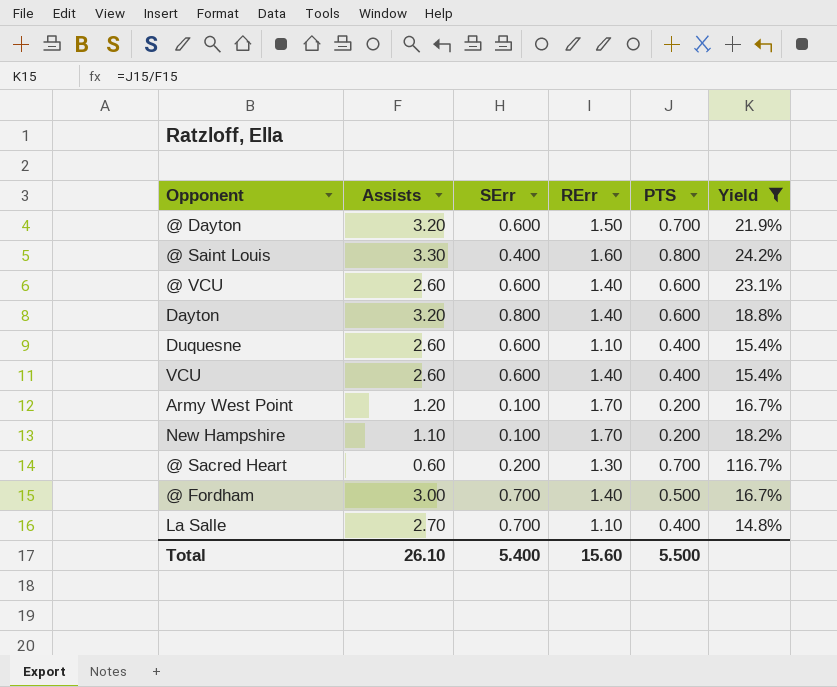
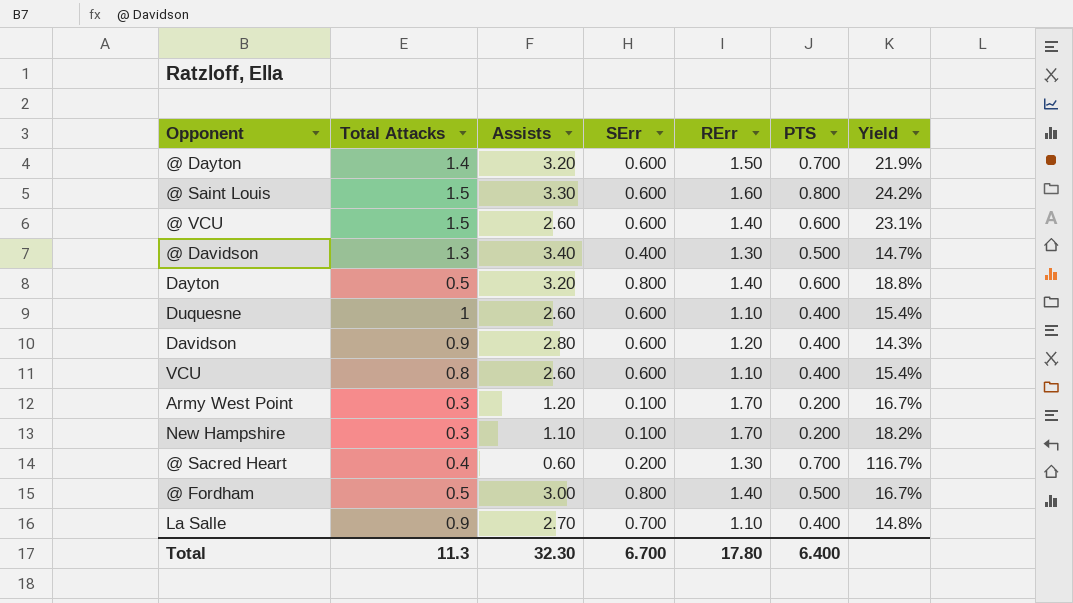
filter: Yield >= 14.8% -> none
column Total Attacks | position: none -> 2
@ Saint Louis | SErr: 0.400 -> 0.600
VCU | RErr: 1.40 -> 1.10
@ Fordham | SErr: 0.700 -> 0.800
Total | Assists: 26.10 -> 32.30
Total | SErr: 5.400 -> 6.700
Total | RErr: 15.60 -> 17.80
Total | PTS: 5.500 -> 6.400

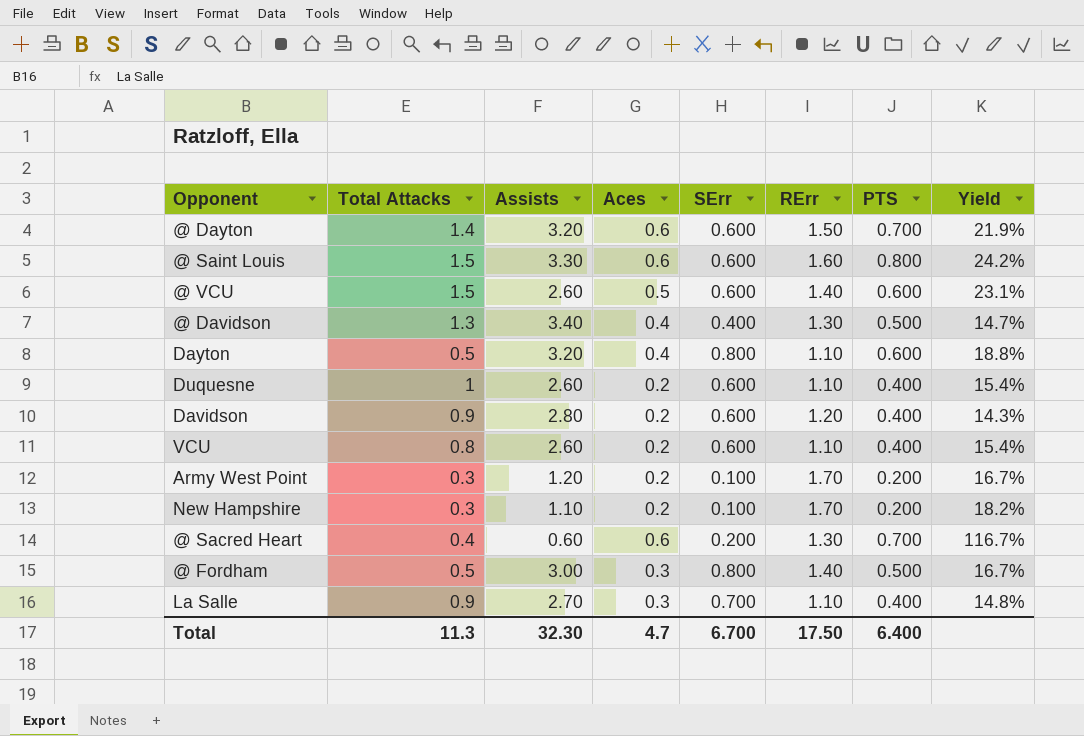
column Aces | position: none -> 4
Dayton | RErr: 1.40 -> 1.10
Total | RErr: 17.80 -> 17.50

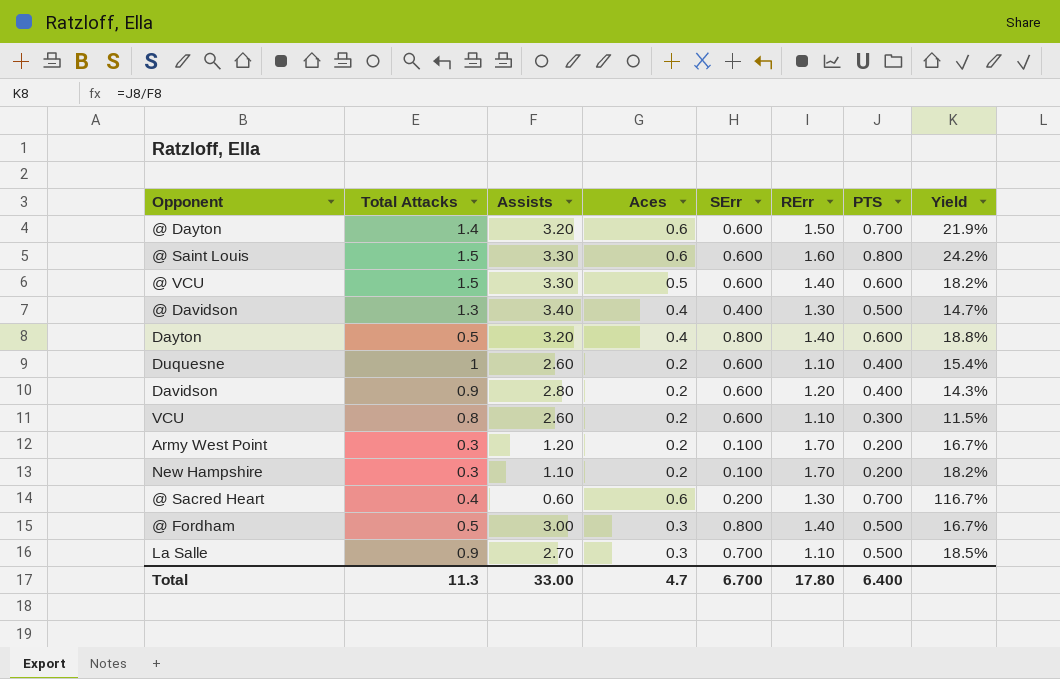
@ VCU | Assists: 2.60 -> 3.30
@ VCU | Yield: 23.1% -> 18.2%
Dayton | RErr: 1.10 -> 1.40
VCU | PTS: 0.400 -> 0.300
VCU | Yield: 15.4% -> 11.5%
La Salle | PTS: 0.400 -> 0.500
La Salle | Yield: 14.8% -> 18.5%
Total | Assists: 32.30 -> 33.00
Total | RErr: 17.50 -> 17.80

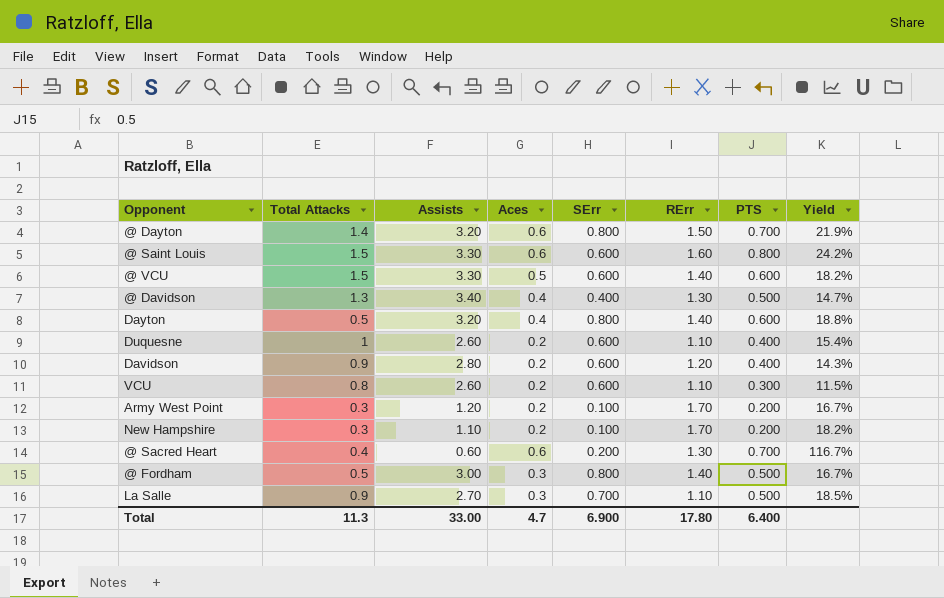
@ Dayton | SErr: 0.600 -> 0.800
Total | SErr: 6.700 -> 6.900

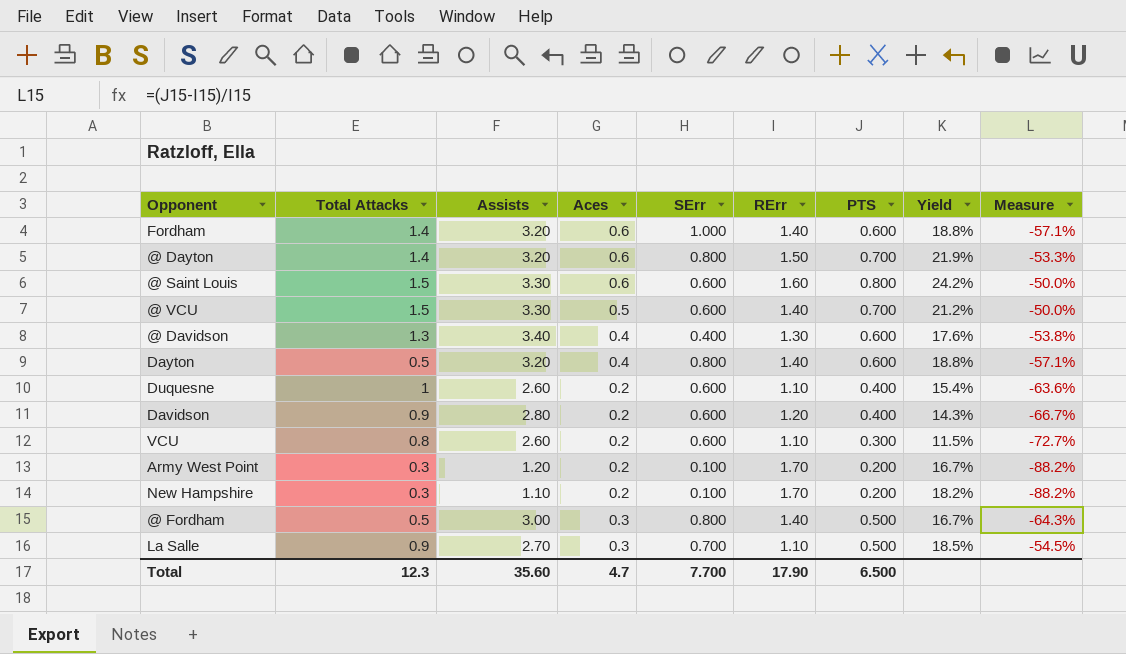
column Measure | formula: none -> ([PTS] - [RErr]) / [RErr]
row @ Sacred Heart: 0.4 | 0.60 | 0.6 | 0.200 | 1.30 | 0.700 | 116.7% -> none
row Fordham: none -> 1.4 | 3.20 | 0.6 | 1.000 | 1.40 | 0.600 | 18.8% | -57.1%
@ VCU | PTS: 0.600 -> 0.700
@ VCU | Yield: 18.2% -> 21.2%
@ Davidson | PTS: 0.500 -> 0.600
@ Davidson | Yield: 14.7% -> 17.6%
Total | Total Attacks: 11.3 -> 12.3
Total | Assists: 33.00 -> 35.60
Total | SErr: 6.900 -> 7.700
Total | RErr: 17.80 -> 17.90
Total | PTS: 6.400 -> 6.500

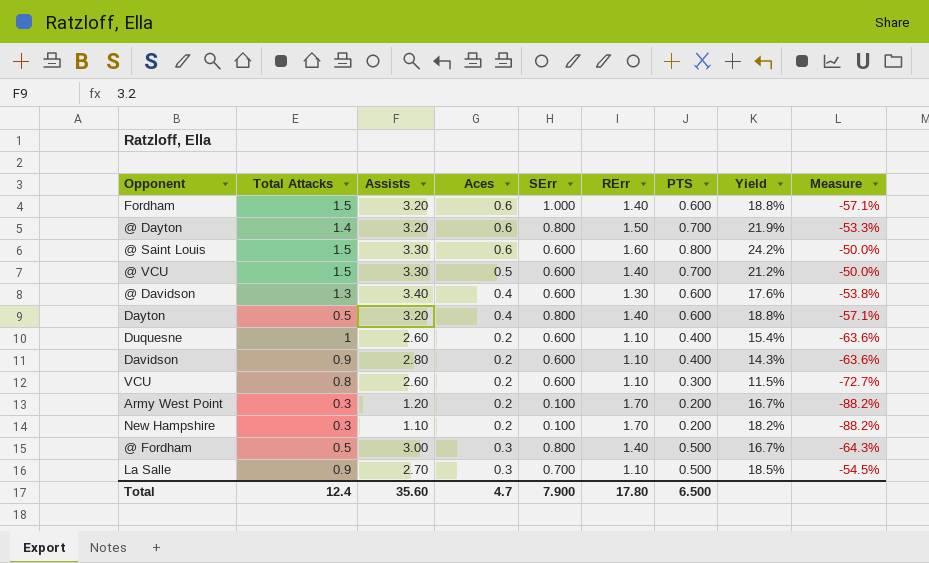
Fordham | Total Attacks: 1.4 -> 1.5
@ Davidson | SErr: 0.400 -> 0.600
Davidson | RErr: 1.20 -> 1.10
Davidson | Measure: -66.7% -> -63.6%
Total | Total Attacks: 12.3 -> 12.4
Total | SErr: 7.700 -> 7.900
Total | RErr: 17.90 -> 17.80

